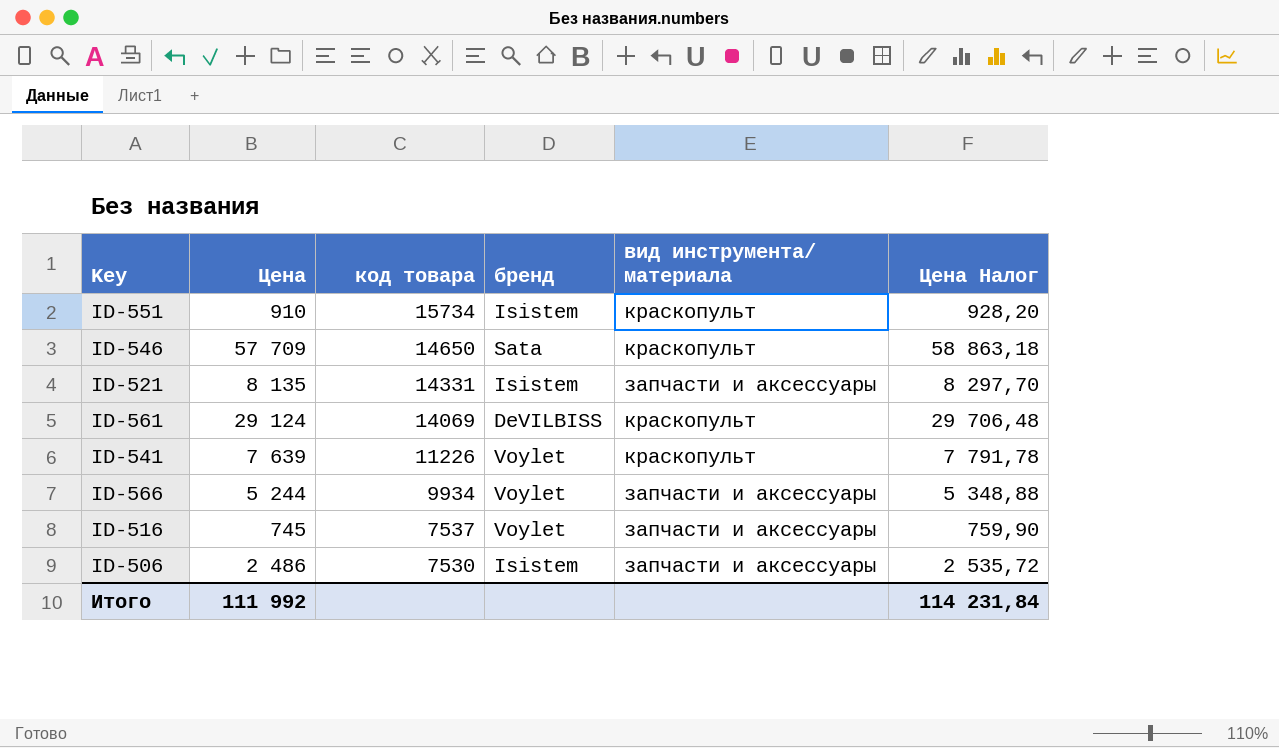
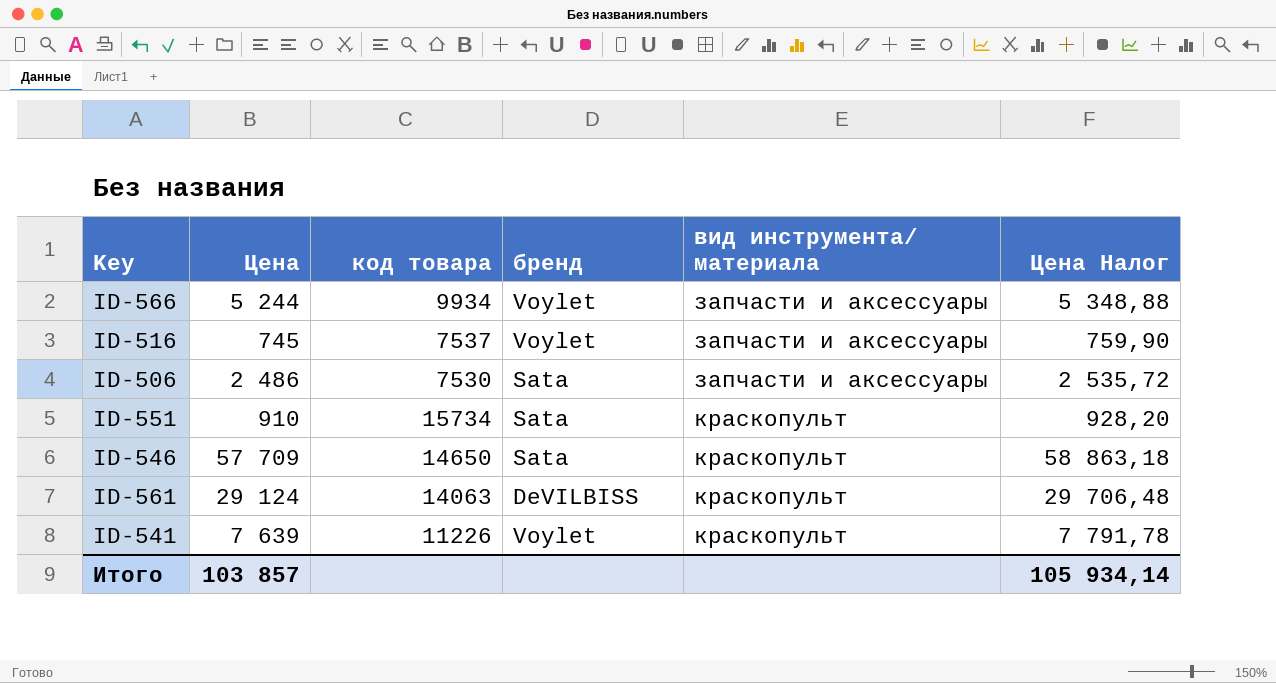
row order: код товара descending -> вид инструмента/ материала ascending
row ID-521: 8 135 | 14331 | Isistem | запчасти и аксессуары | 8 297,70 -> none
ID-506 | бренд: Isistem -> Sata
ID-551 | бренд: Isistem -> Sata
ID-561 | код товара: 14069 -> 14063
Итого | Цена: 111 992 -> 103 857
Итого | Цена Налог: 114 231,84 -> 105 934,14

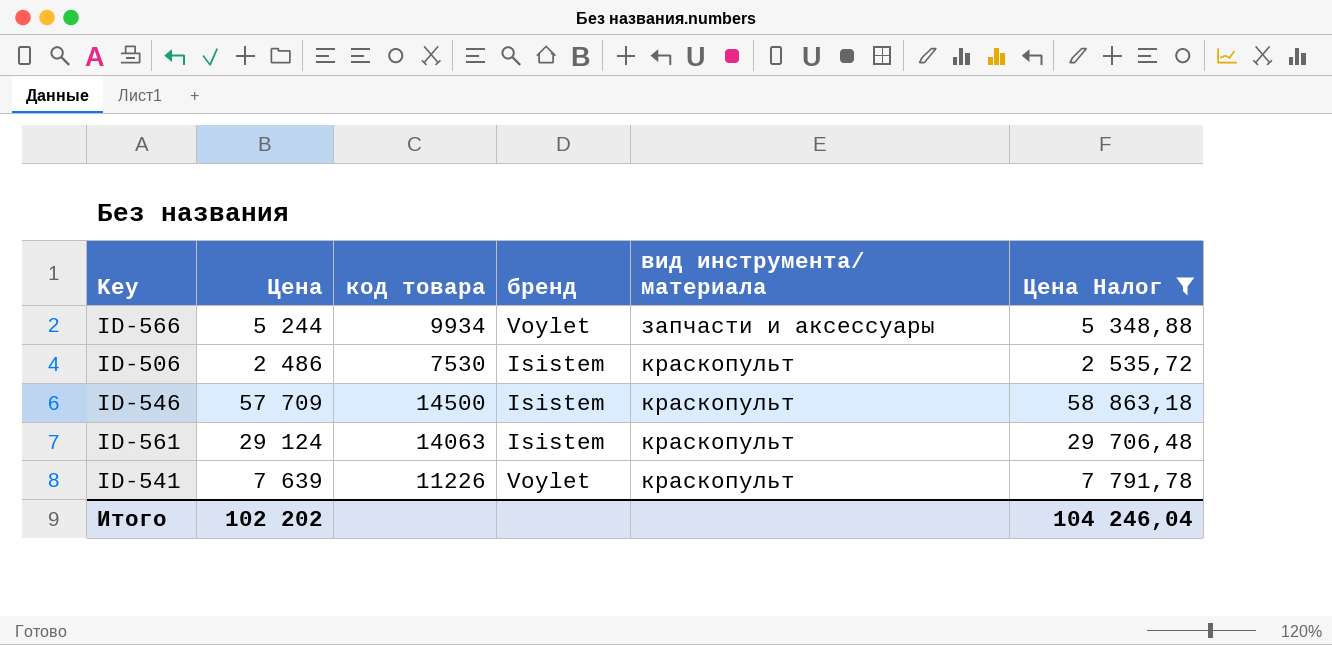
filter: none -> Цена Налог >= 2 535,72
ID-506 | бренд: Sata -> Isistem
ID-506 | вид инструмента/ материала: запчасти и аксессуары -> краскопульт
ID-546 | код товара: 14650 -> 14500
ID-546 | бренд: Sata -> Isistem
ID-561 | бренд: DeVILBISS -> Isistem
Итого | Цена: 103 857 -> 102 202
Итого | Цена Налог: 105 934,14 -> 104 246,04

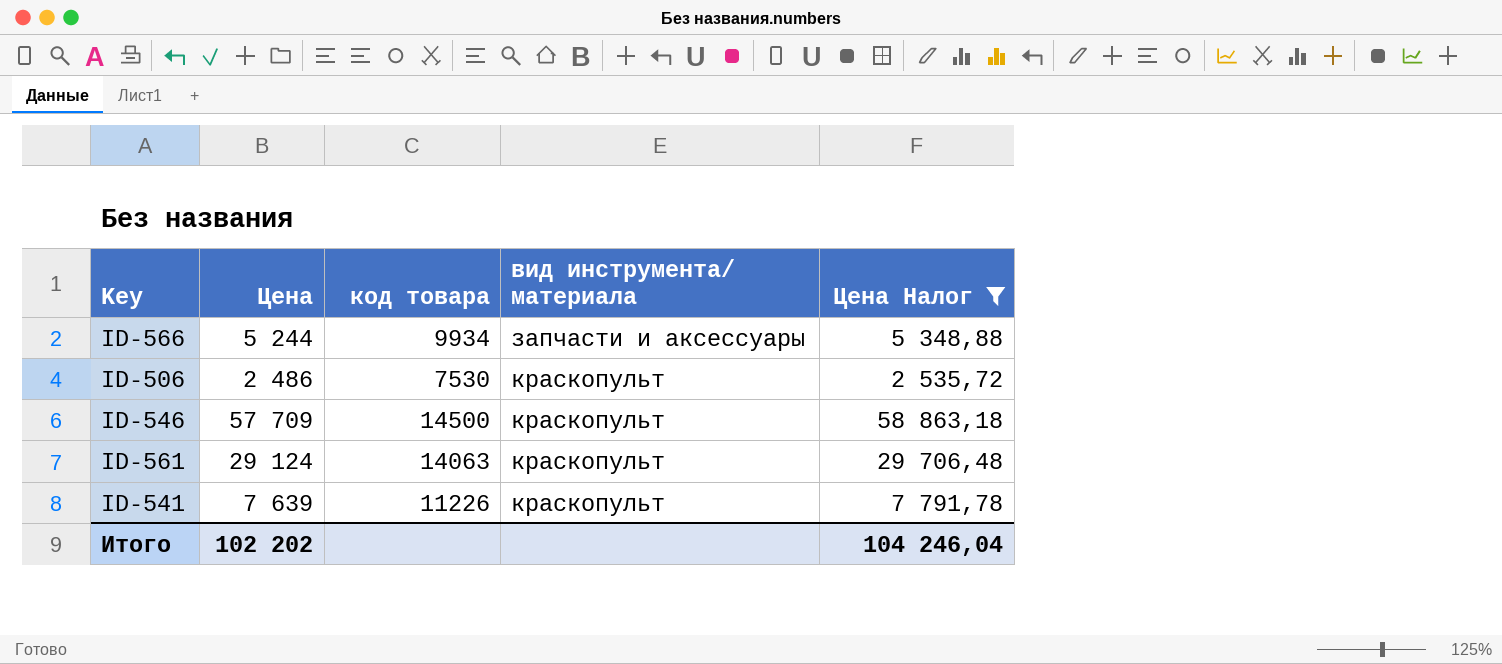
column бренд | position: 4 -> none

